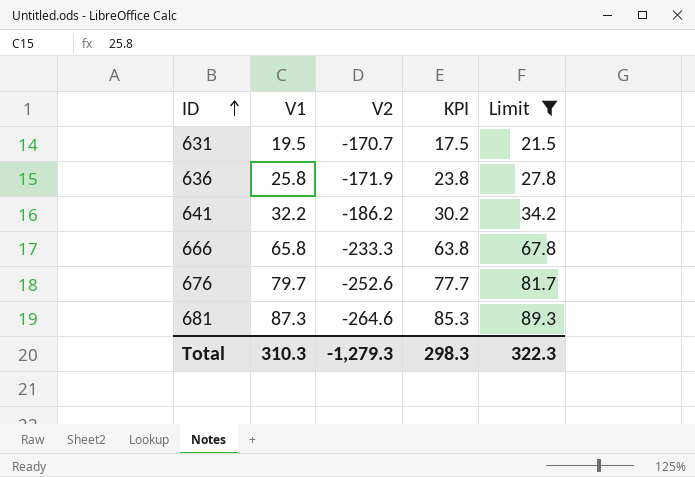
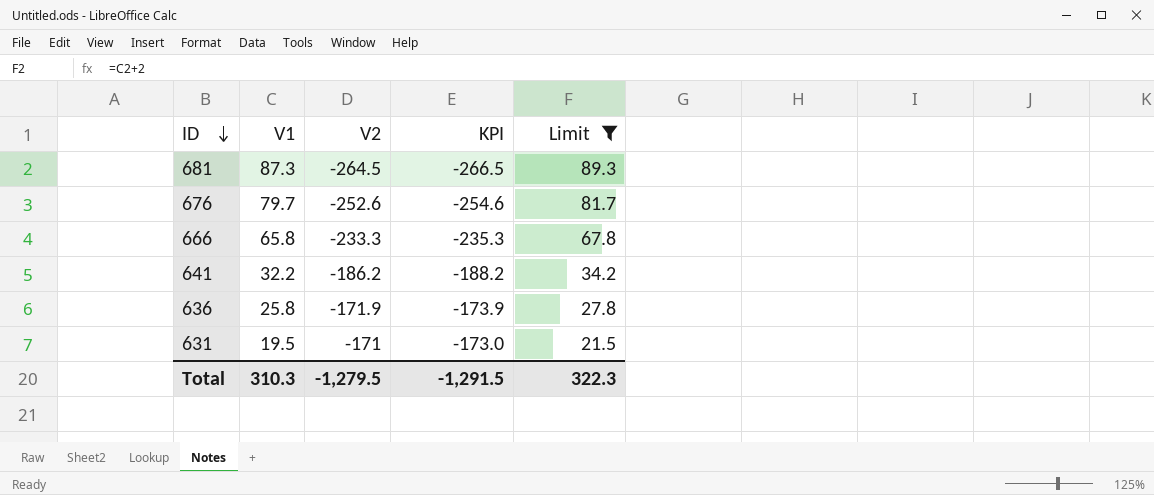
row order: ID ascending -> ID descending
column KPI | formula: [V1] - 2 -> [V2] - 2
681 | V2: -264.6 -> -264.5
631 | V2: -170.7 -> -171
Total | V2: -1,279.3 -> -1,279.5
Total | KPI: 298.3 -> -1,291.5

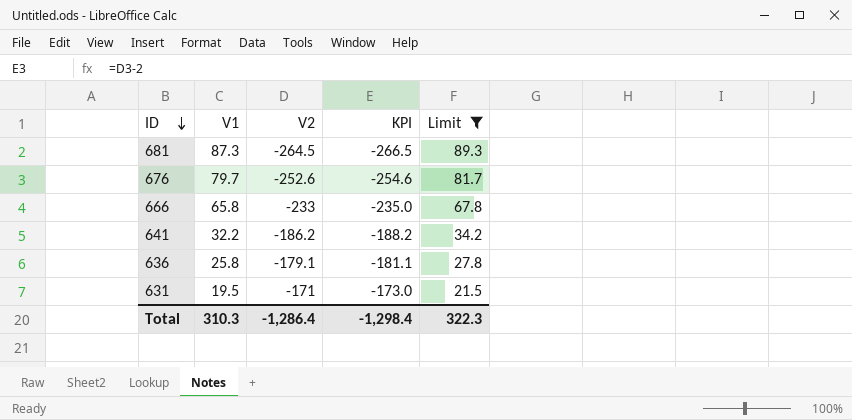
666 | V2: -233.3 -> -233
666 | KPI: -235.3 -> -235.0
636 | V2: -171.9 -> -179.1
636 | KPI: -173.9 -> -181.1
Total | V2: -1,279.5 -> -1,286.4
Total | KPI: -1,291.5 -> -1,298.4

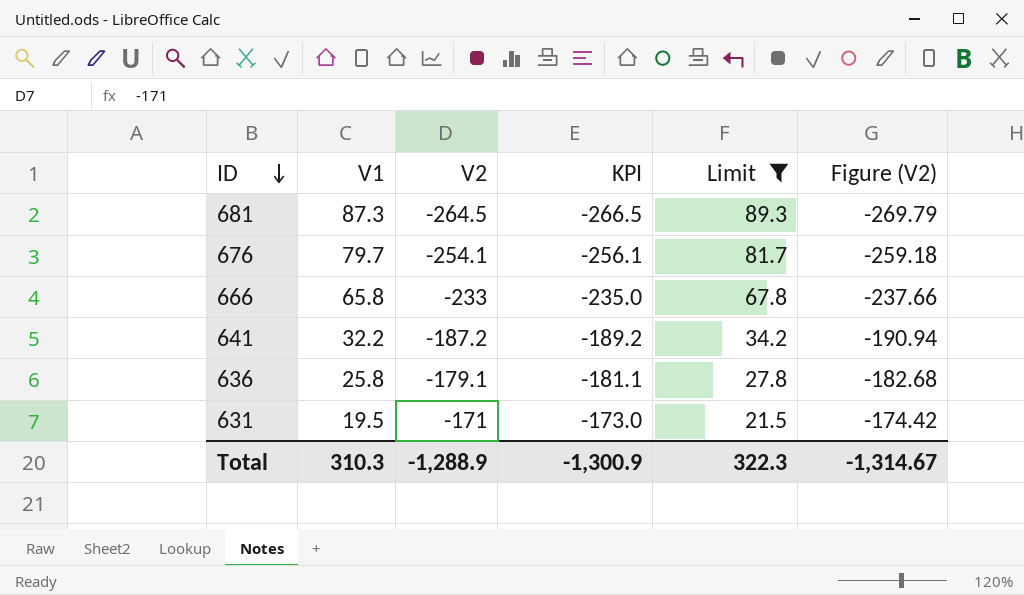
column Figure (V2) | formula: none -> [V2] * 1.02
676 | V2: -252.6 -> -254.1
676 | KPI: -254.6 -> -256.1
641 | V2: -186.2 -> -187.2
641 | KPI: -188.2 -> -189.2
Total | V2: -1,286.4 -> -1,288.9
Total | KPI: -1,298.4 -> -1,300.9

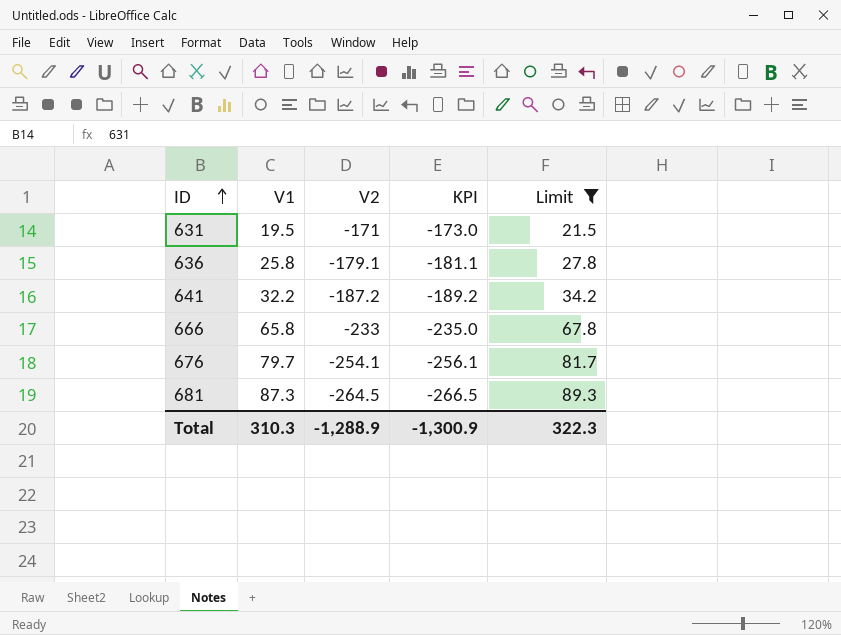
row order: ID descending -> ID ascending
column Figure (V2) | formula: [V2] * 1.02 -> none

